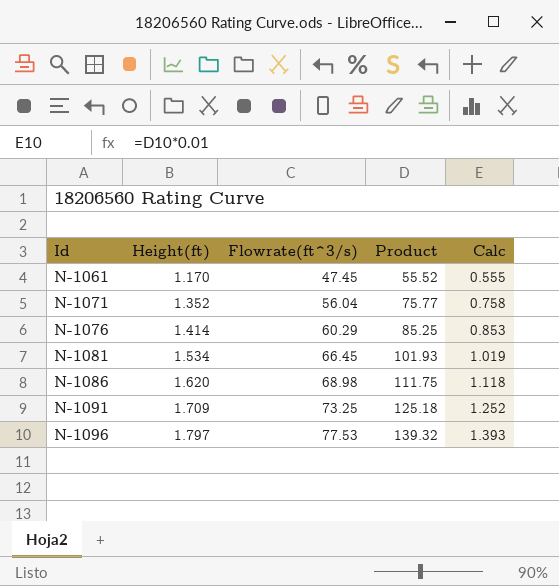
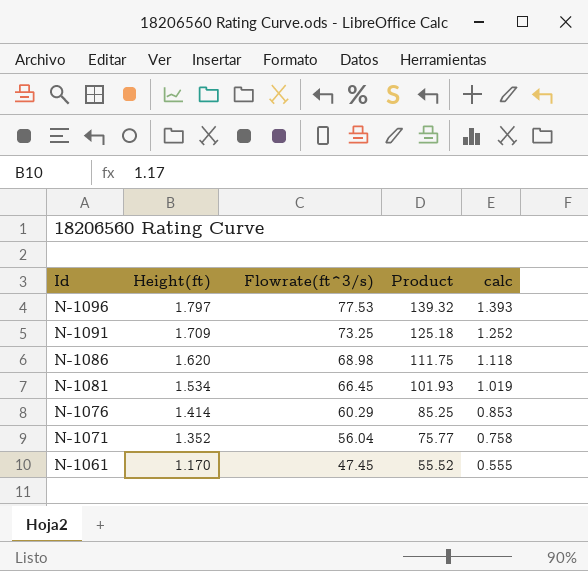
row order: Id ascending -> Id descending
column name: Calc -> calc

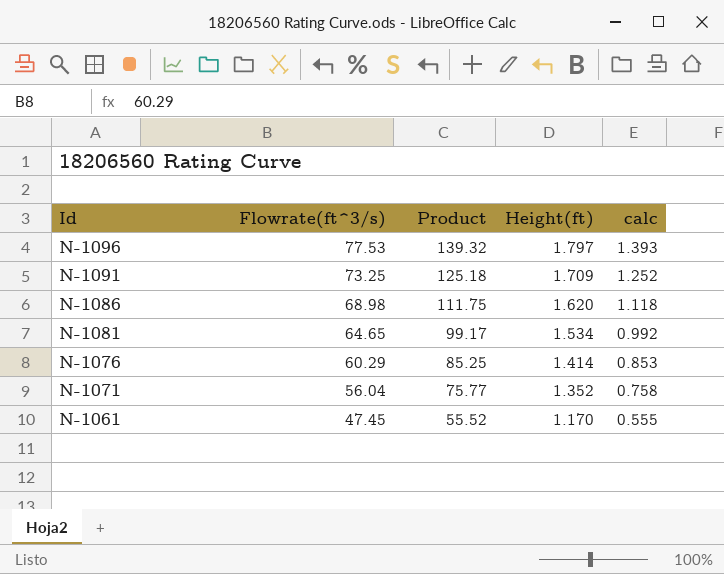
column Height(ft) | position: 2 -> 4
N-1081 | Flowrate(ft^3/s): 66.45 -> 64.65
N-1081 | Product: 101.93 -> 99.17
N-1081 | calc: 1.019 -> 0.992

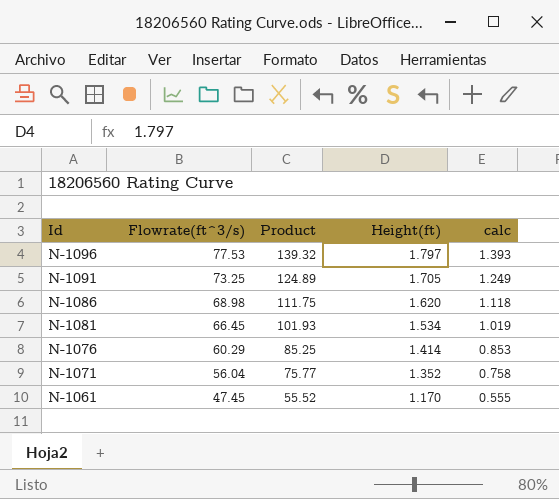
N-1091 | Product: 125.18 -> 124.89
N-1091 | Height(ft): 1.709 -> 1.705
N-1091 | calc: 1.252 -> 1.249
N-1081 | Flowrate(ft^3/s): 64.65 -> 66.45
N-1081 | Product: 99.17 -> 101.93
N-1081 | calc: 0.992 -> 1.019

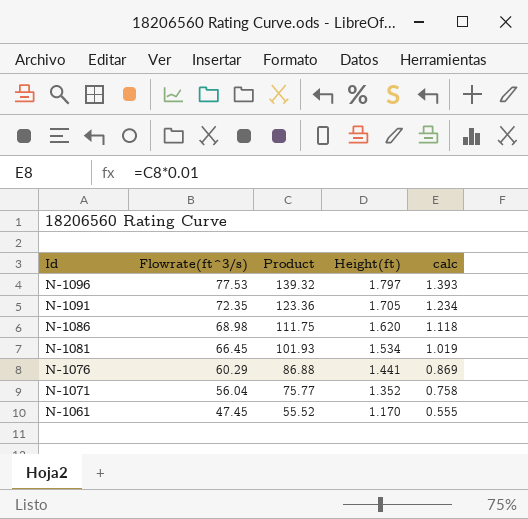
N-1091 | Flowrate(ft^3/s): 73.25 -> 72.35
N-1091 | Product: 124.89 -> 123.36
N-1091 | calc: 1.249 -> 1.234
N-1076 | Product: 85.25 -> 86.88
N-1076 | Height(ft): 1.414 -> 1.441
N-1076 | calc: 0.853 -> 0.869

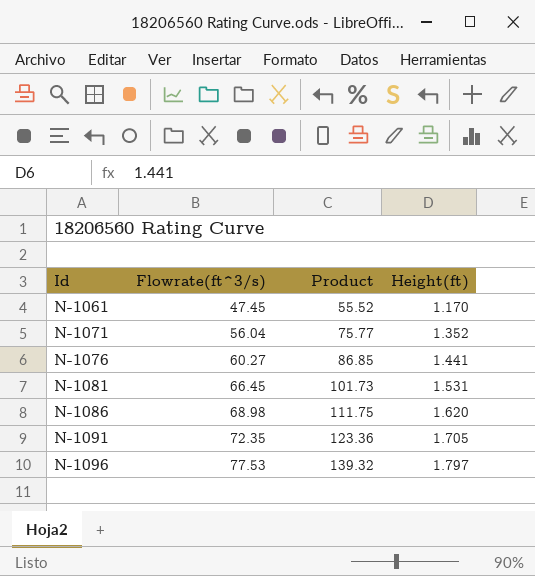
row order: Id descending -> Id ascending
column calc | formula: [Product] * 0.01 -> none
N-1076 | Flowrate(ft^3/s): 60.29 -> 60.27
N-1076 | Product: 86.88 -> 86.85
N-1081 | Product: 101.93 -> 101.73
N-1081 | Height(ft): 1.534 -> 1.531

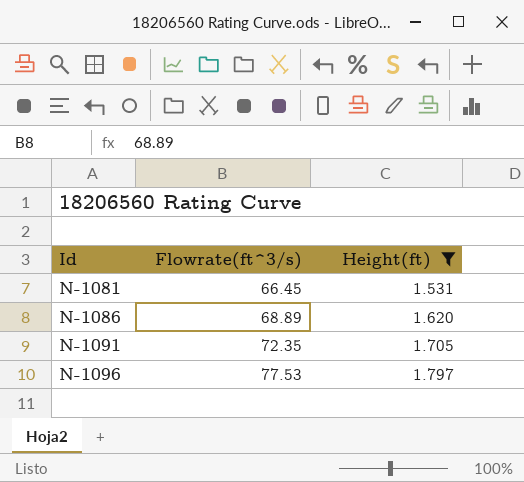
filter: none -> Height(ft) >= 1.531
column Product | formula: [Flowrate(ft^3/s)] * [Height(ft)] -> none
N-1086 | Flowrate(ft^3/s): 68.98 -> 68.89

